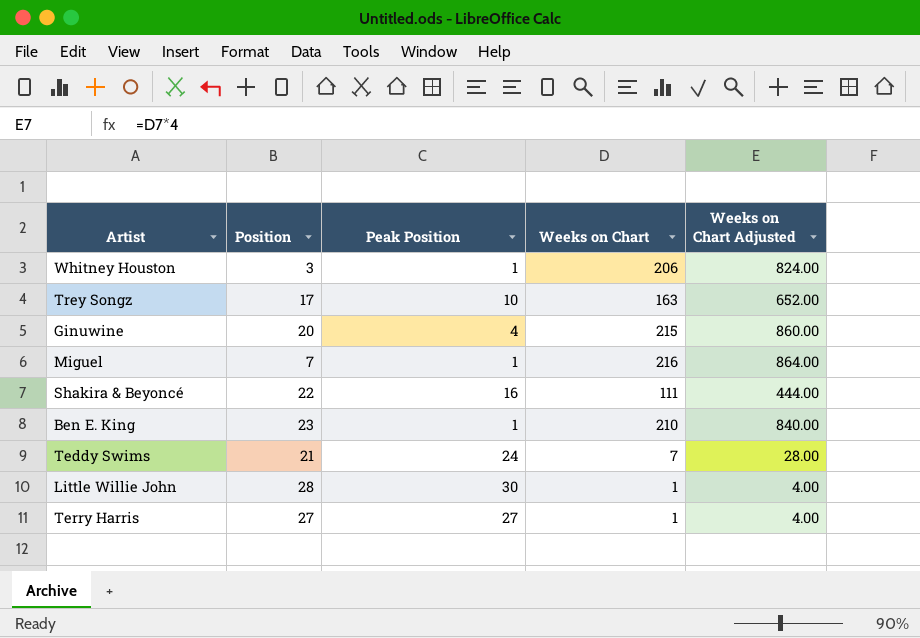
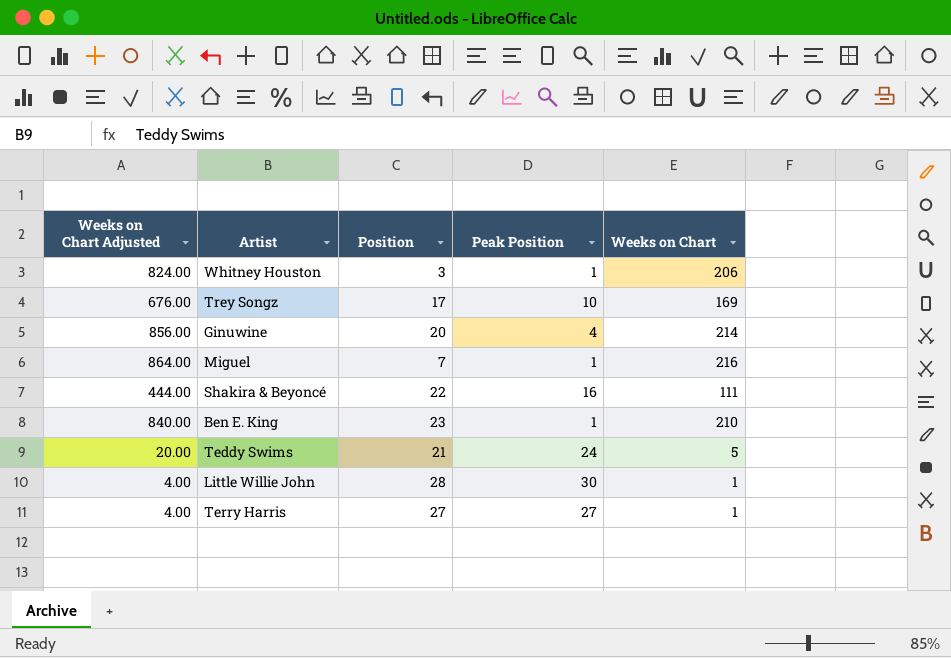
column Weeks on Chart Adjusted | position: 5 -> 1
Trey Songz | Weeks on Chart Adjusted: 652.00 -> 676.00
Trey Songz | Weeks on Chart: 163 -> 169
Ginuwine | Weeks on Chart Adjusted: 860.00 -> 856.00
Ginuwine | Weeks on Chart: 215 -> 214
Teddy Swims | Weeks on Chart Adjusted: 28.00 -> 20.00
Teddy Swims | Weeks on Chart: 7 -> 5

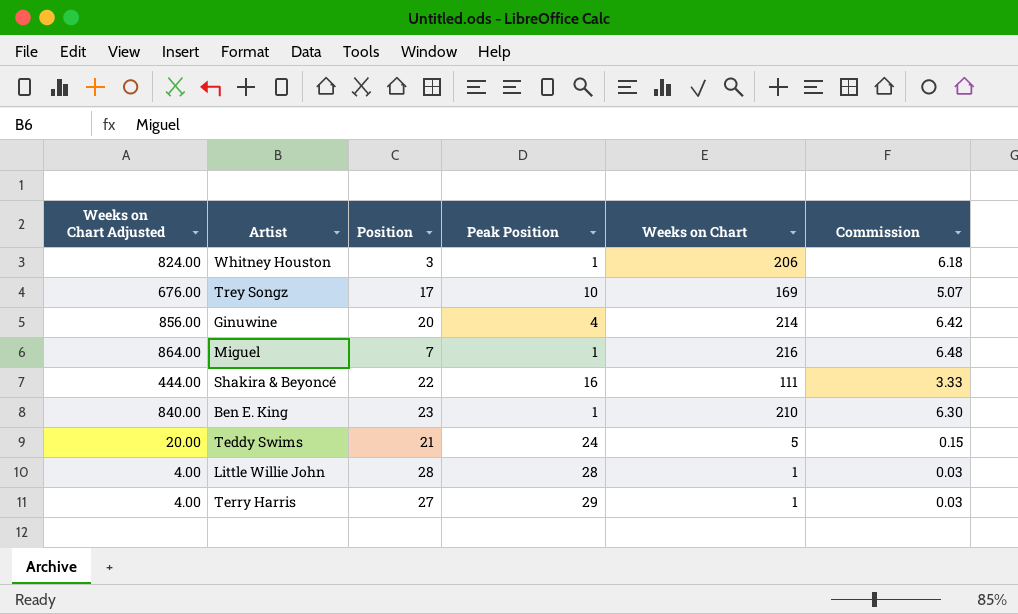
column Commission | formula: none -> [Weeks on Chart] * 0.03
Little Willie John | Peak Position: 30 -> 28
Terry Harris | Peak Position: 27 -> 29

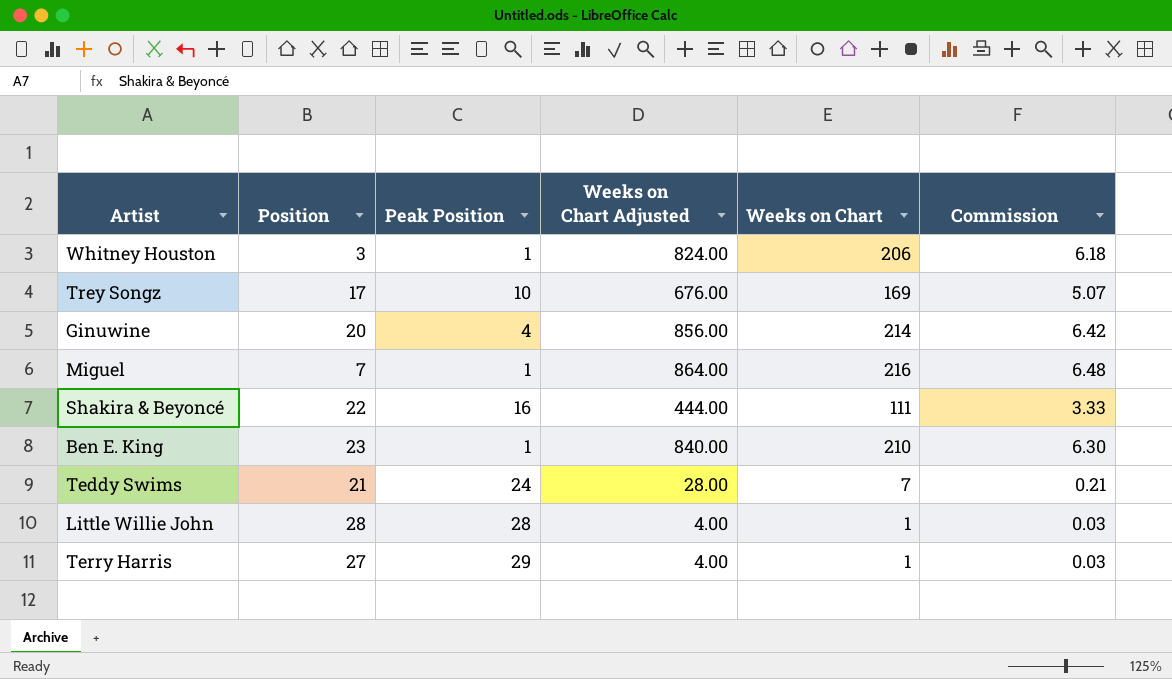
column Weeks on Chart Adjusted | position: 1 -> 4
Teddy Swims | Weeks on Chart Adjusted: 20.00 -> 28.00
Teddy Swims | Weeks on Chart: 5 -> 7
Teddy Swims | Commission: 0.15 -> 0.21

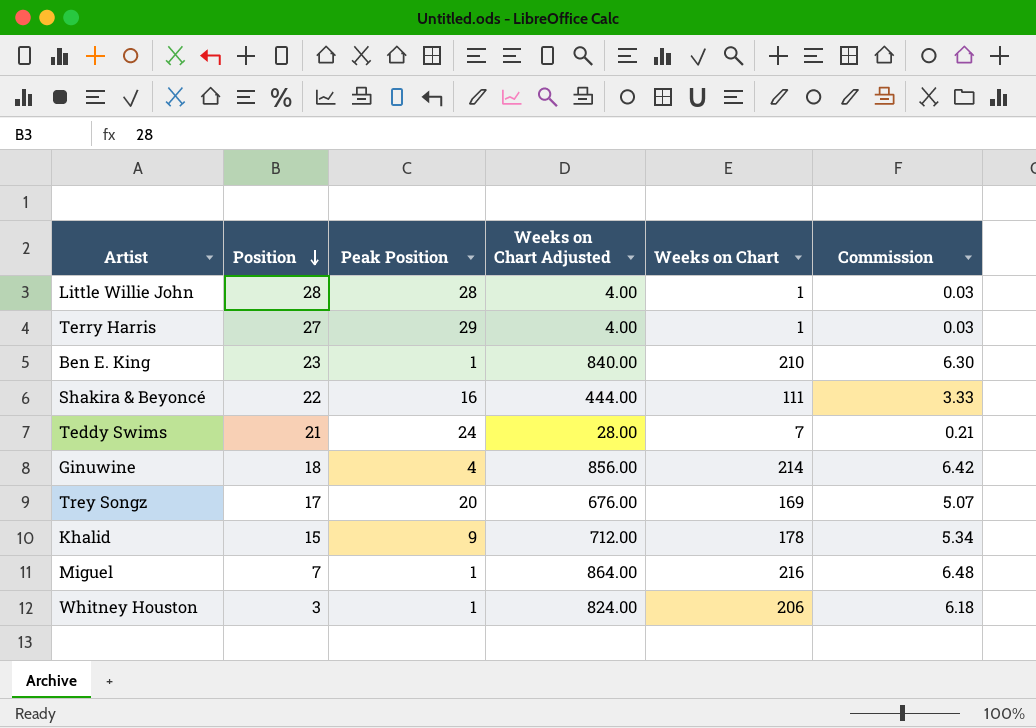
row order: none -> Position descending
Ginuwine | Position: 20 -> 18
Trey Songz | Peak Position: 10 -> 20
row Khalid: none -> 15 | 9 | 712.00 | 178 | 5.34

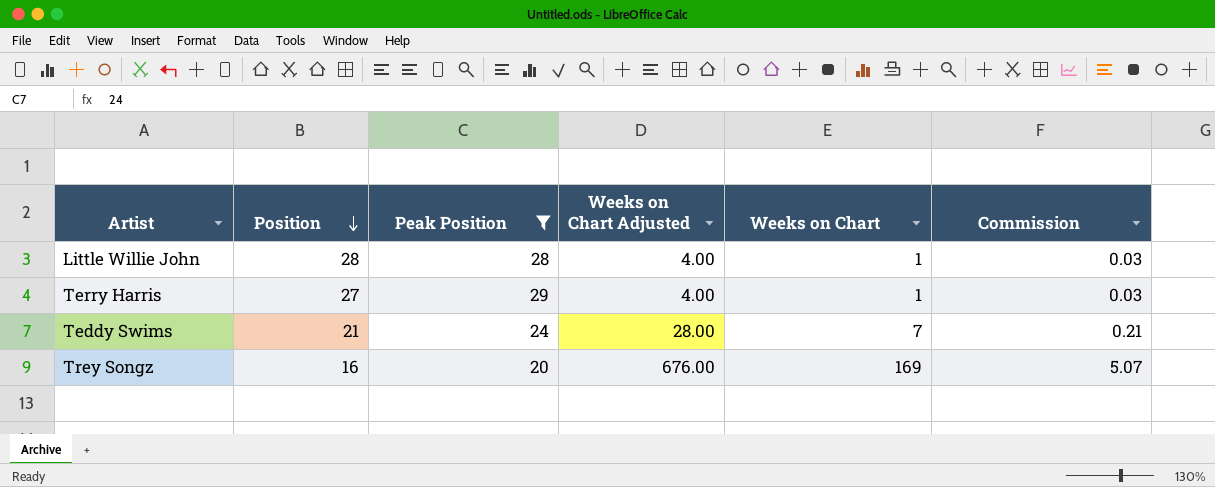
filter: none -> Peak Position >= 20
Trey Songz | Position: 17 -> 16

